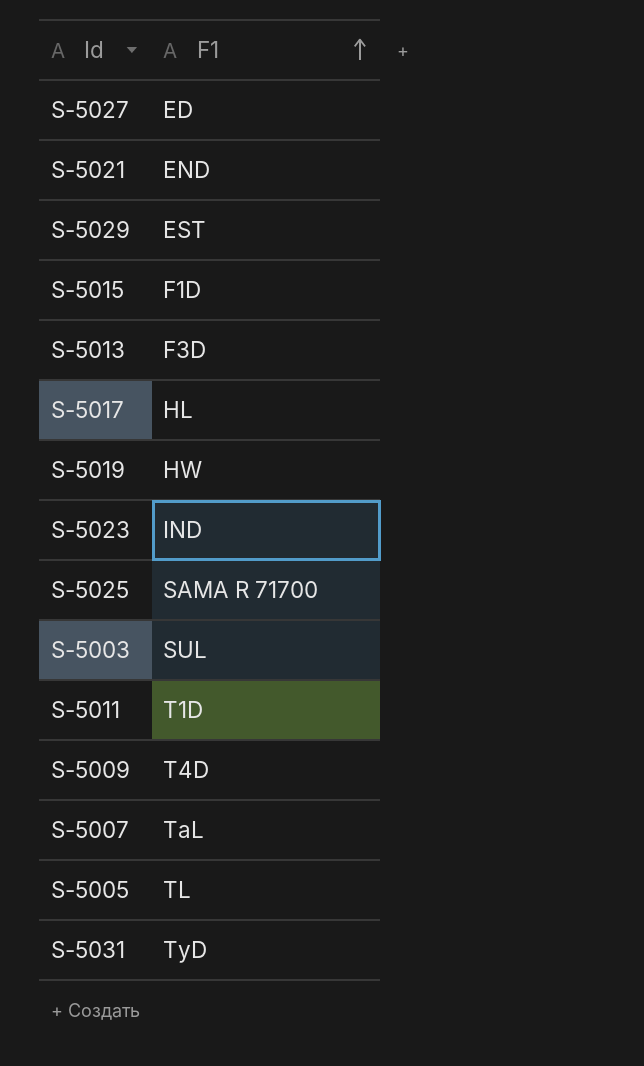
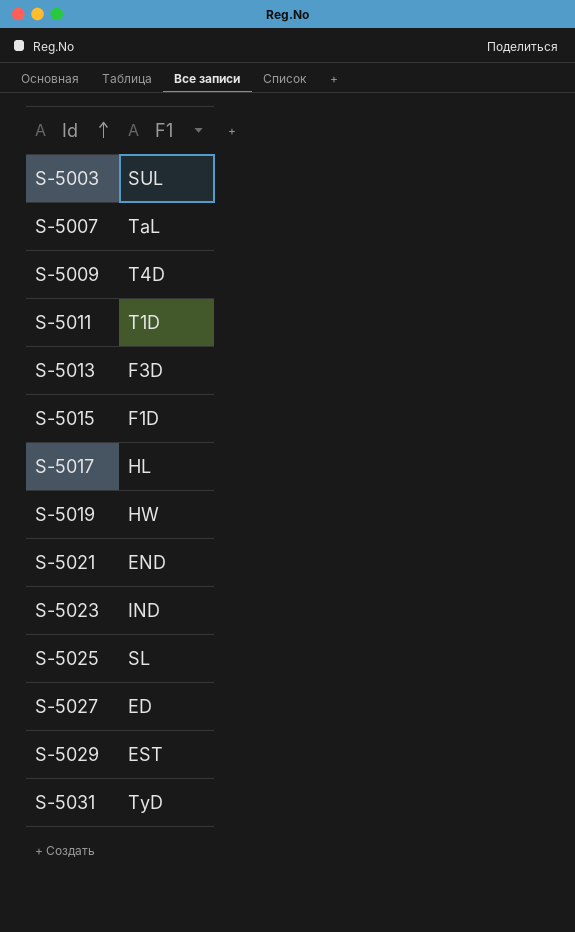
row order: F1 ascending -> Id ascending
row S-5005: TL -> none
S-5025 | F1: SAMA R 71700 -> SL

